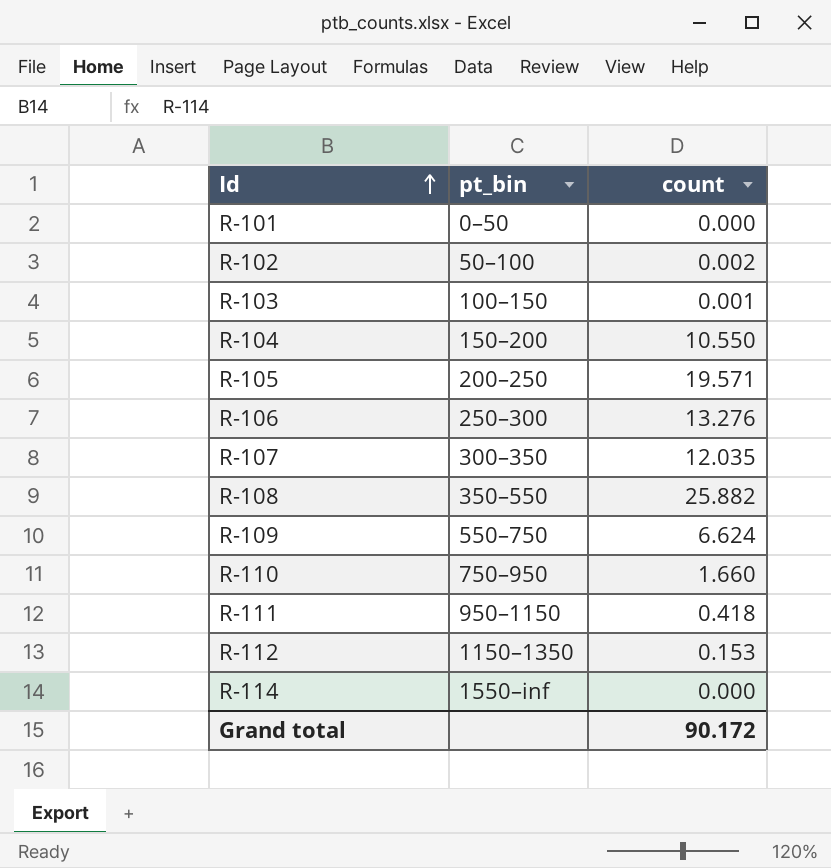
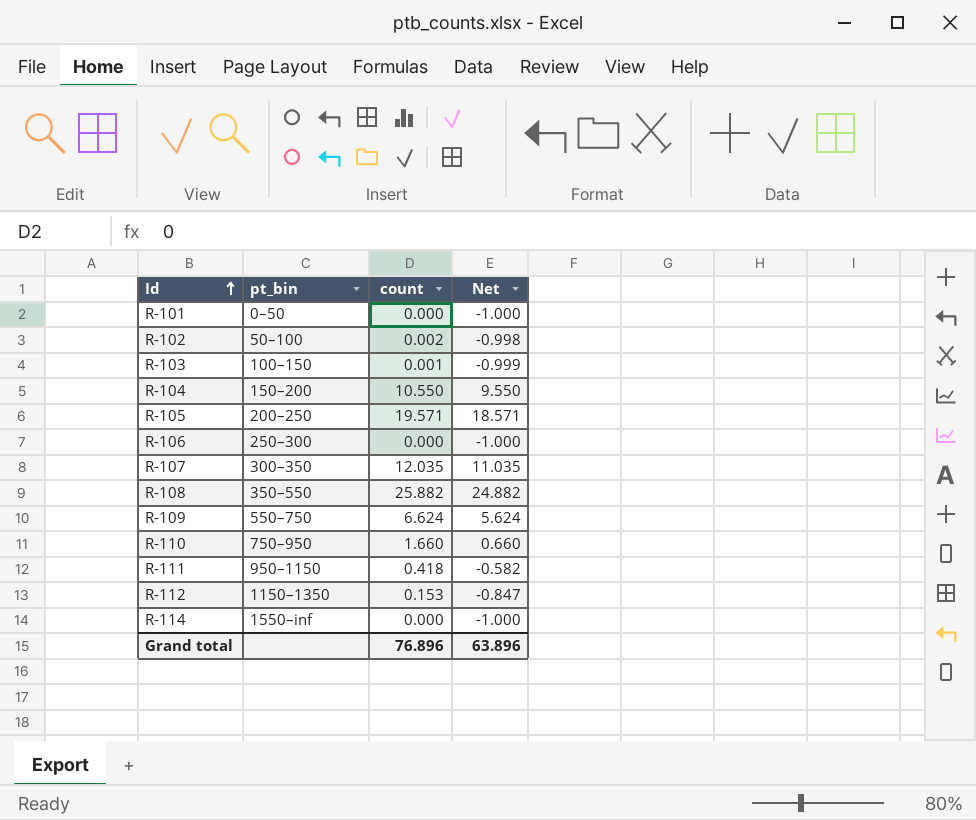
column Net | formula: none -> [count] - 1
R-106 | count: 13.276 -> 0.000
Grand total | count: 90.172 -> 76.896

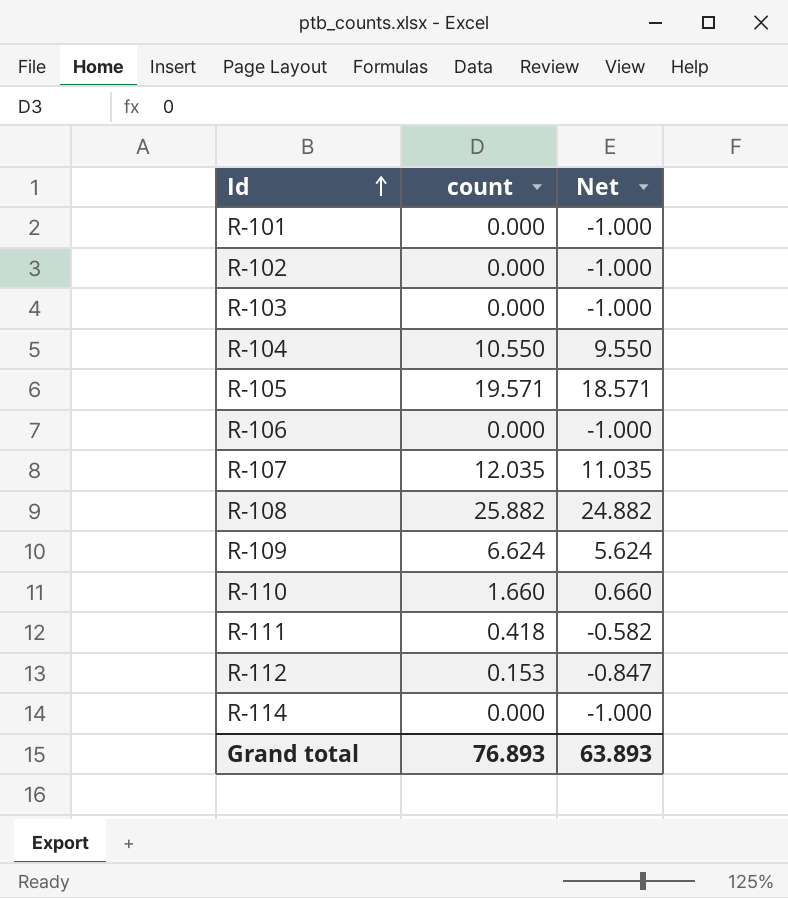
column pt_bin | position: 2 -> none
R-102 | count: 0.002 -> 0.000
R-102 | Net: -0.998 -> -1.000
R-103 | count: 0.001 -> 0.000
R-103 | Net: -0.999 -> -1.000
Grand total | count: 76.896 -> 76.893
Grand total | Net: 63.896 -> 63.893

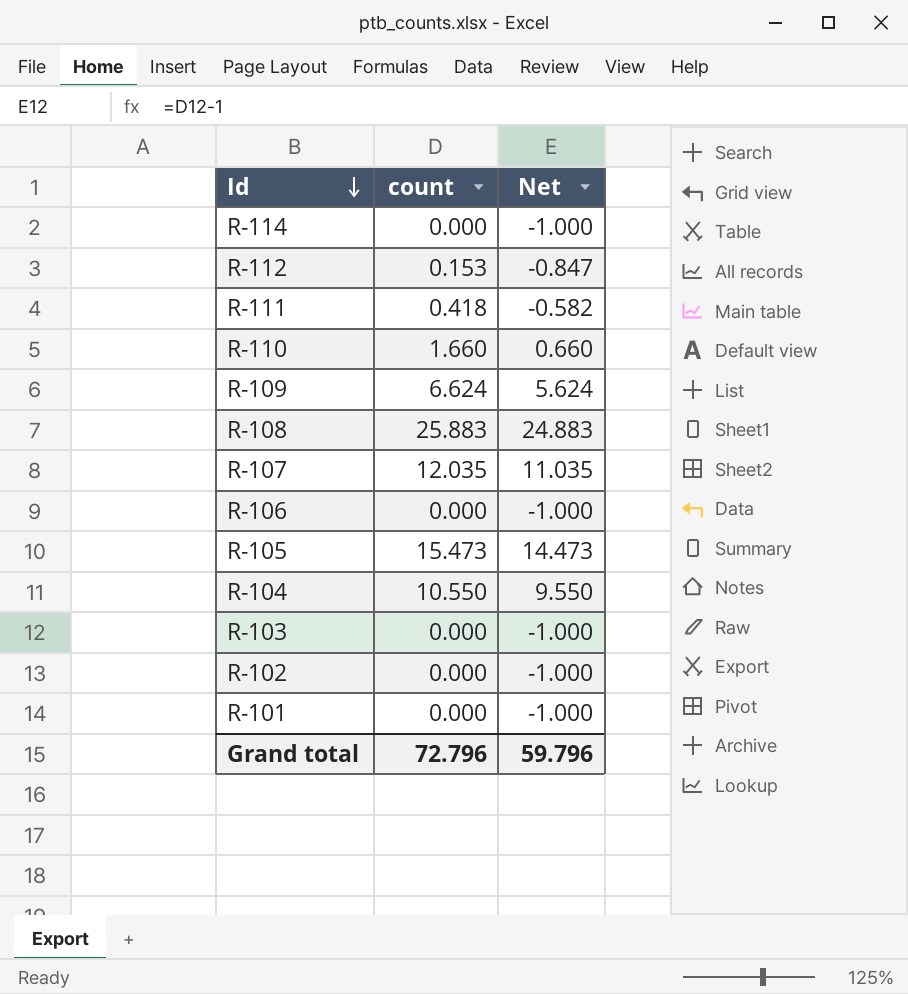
row order: Id ascending -> Id descending
R-108 | count: 25.882 -> 25.883
R-108 | Net: 24.882 -> 24.883
R-105 | count: 19.571 -> 15.473
R-105 | Net: 18.571 -> 14.473
Grand total | count: 76.893 -> 72.796
Grand total | Net: 63.893 -> 59.796

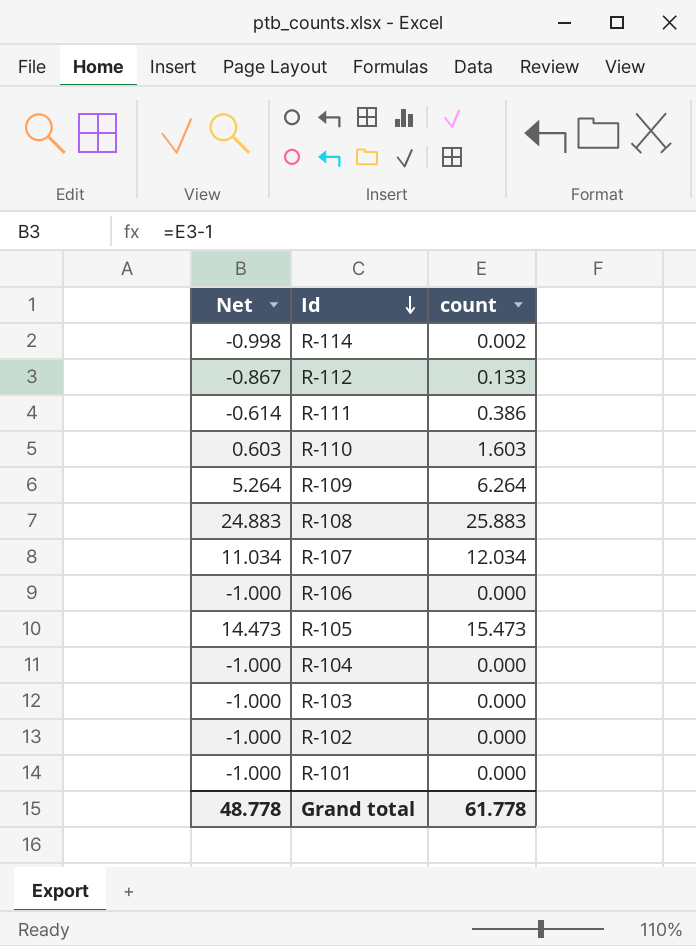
column Net | position: 3 -> 1
R-114 | Net: -1.000 -> -0.998
R-114 | count: 0.000 -> 0.002
R-112 | Net: -0.847 -> -0.867
R-112 | count: 0.153 -> 0.133
R-111 | Net: -0.582 -> -0.614
R-111 | count: 0.418 -> 0.386
R-110 | Net: 0.660 -> 0.603
R-110 | count: 1.660 -> 1.603
R-109 | Net: 5.624 -> 5.264
R-109 | count: 6.624 -> 6.264
R-107 | Net: 11.035 -> 11.034
R-107 | count: 12.035 -> 12.034
R-104 | Net: 9.550 -> -1.000
R-104 | count: 10.550 -> 0.000
Grand total | Net: 59.796 -> 48.778
Grand total | count: 72.796 -> 61.778

